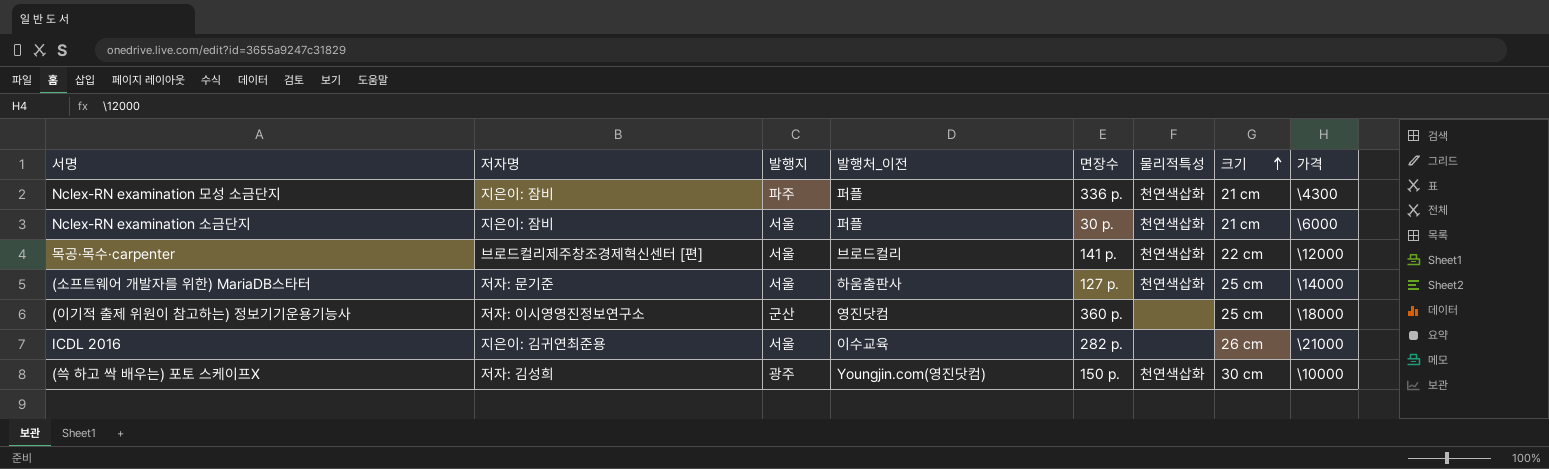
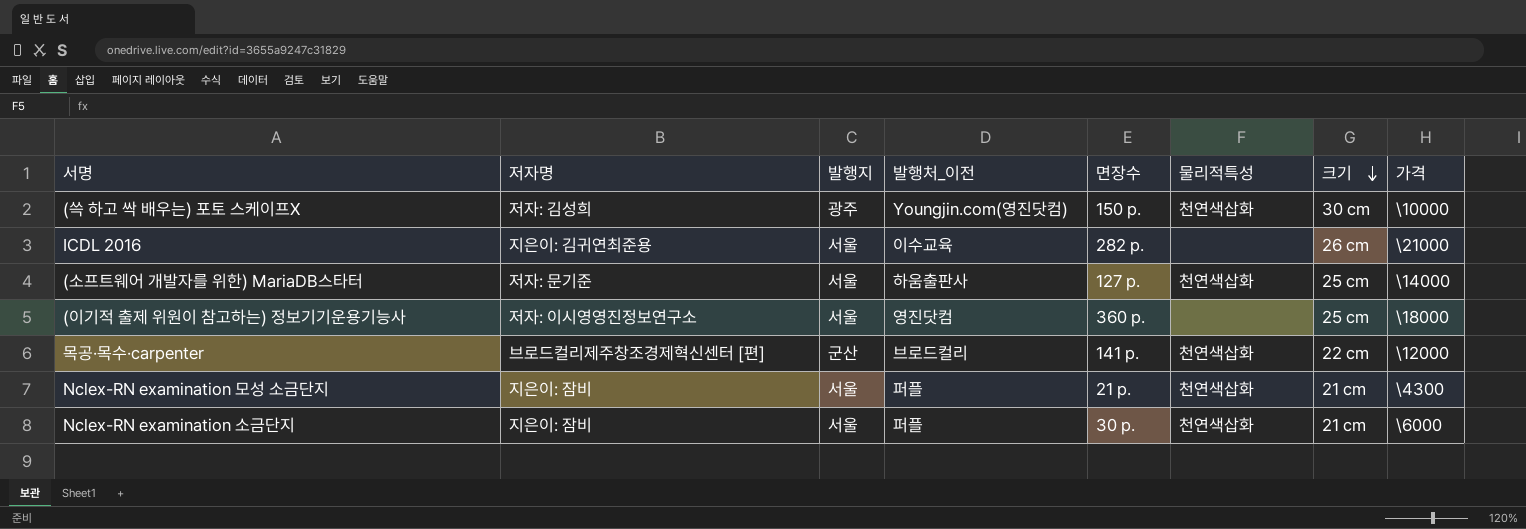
row order: 크기 ascending -> 크기 descending
(이기적 출제 위원이 참고하는) 정보기기운용기능사 | 발행지: 군산 -> 서울
목공·목수·carpenter | 발행지: 서울 -> 군산
Nclex-RN examination 모성 소금단지 | 발행지: 파주 -> 서울
Nclex-RN examination 모성 소금단지 | 면장수: 336 p. -> 21 p.

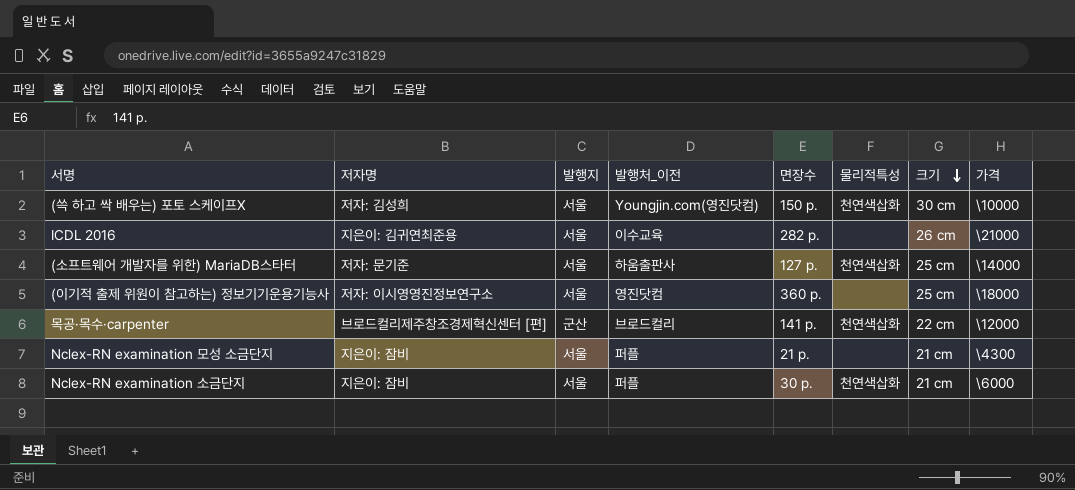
(쓱 하고 싹 배우는) 포토 스케이프X | 발행지: 광주 -> 서울
Nclex-RN examination 모성 소금단지 | 물리적특성: 천연색삽화 -> none

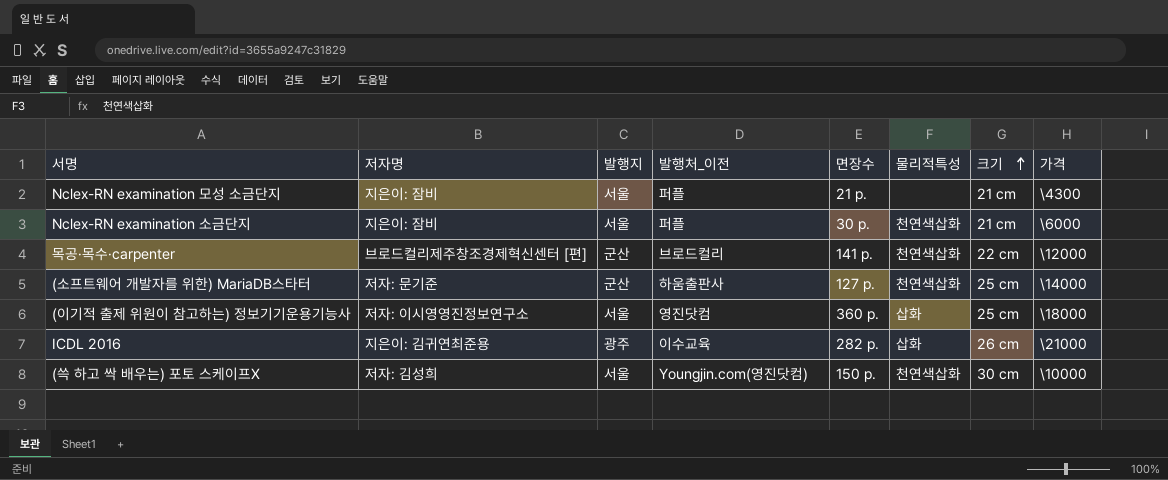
row order: 크기 descending -> 크기 ascending
(소프트웨어 개발자를 위한) MariaDB스타터 | 발행지: 서울 -> 군산
(이기적 출제 위원이 참고하는) 정보기기운용기능사 | 물리적특성: none -> 삽화
ICDL 2016 | 발행지: 서울 -> 광주
ICDL 2016 | 물리적특성: none -> 삽화

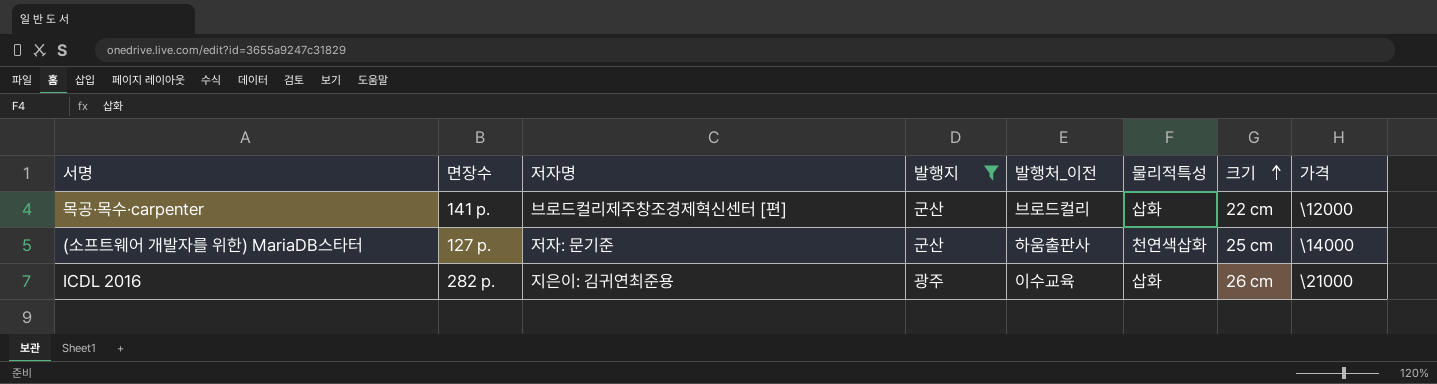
filter: none -> 발행지 != 서울
column 면장수 | position: 5 -> 2
목공·목수·carpenter | 물리적특성: 천연색삽화 -> 삽화

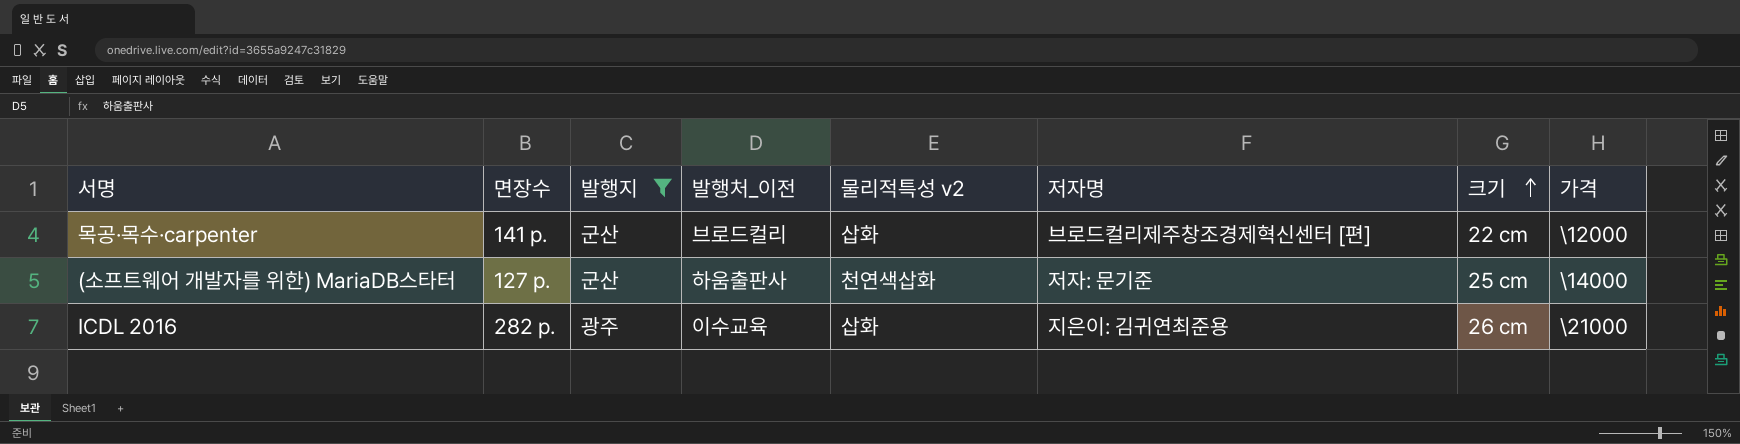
column name: 물리적특성 -> 물리적특성 v2
column 저자명 | position: 3 -> 6

